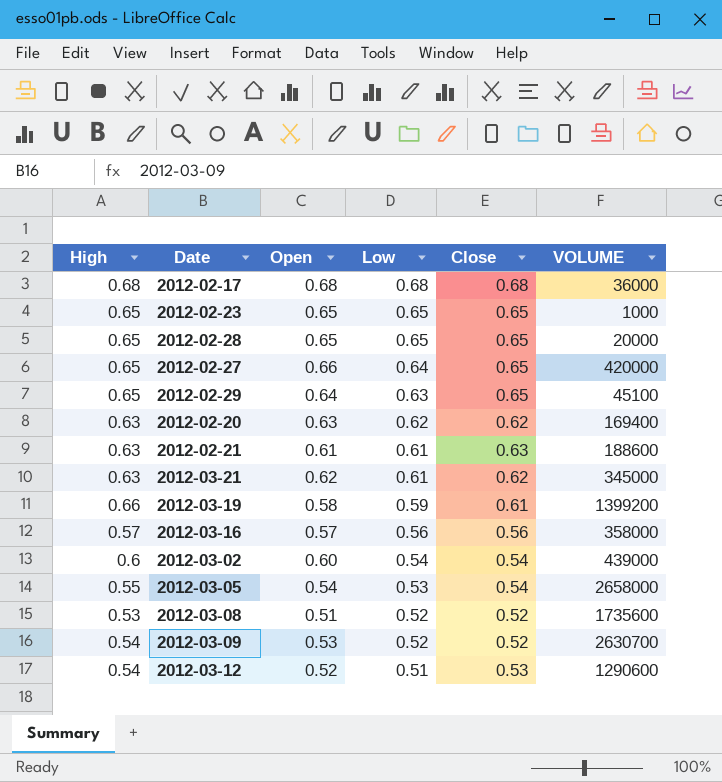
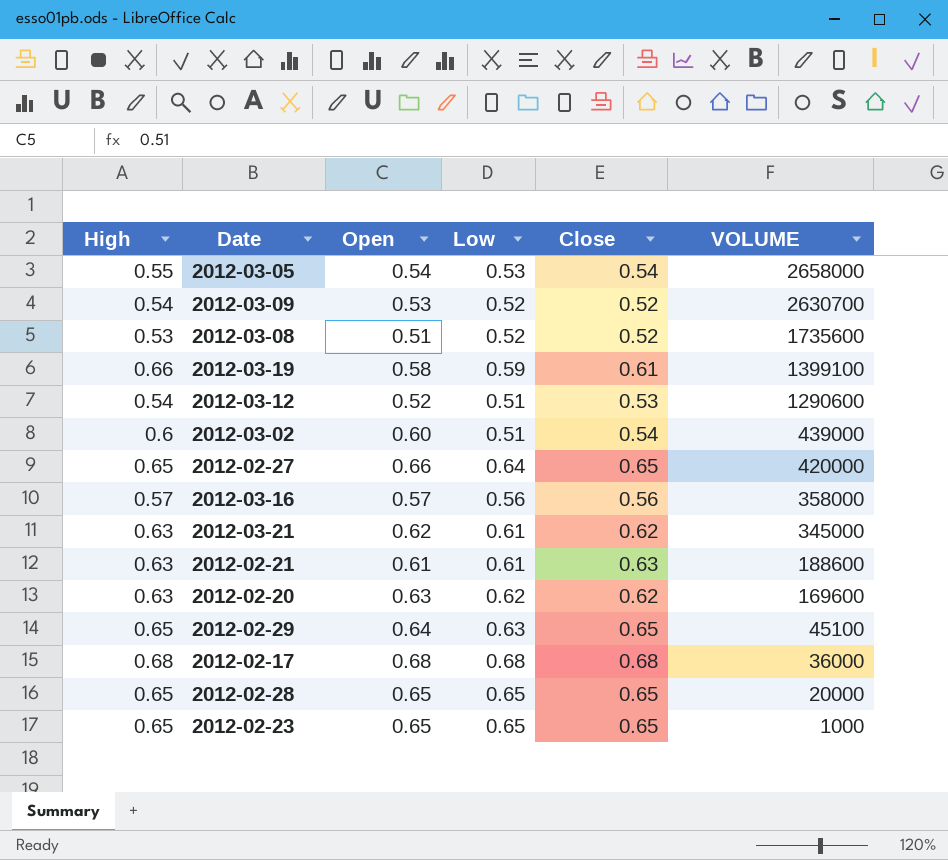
row order: Low descending -> VOLUME descending
2012-03-19 | VOLUME: 1399200 -> 1399100
2012-03-02 | Low: 0.54 -> 0.51
2012-02-20 | VOLUME: 169400 -> 169600

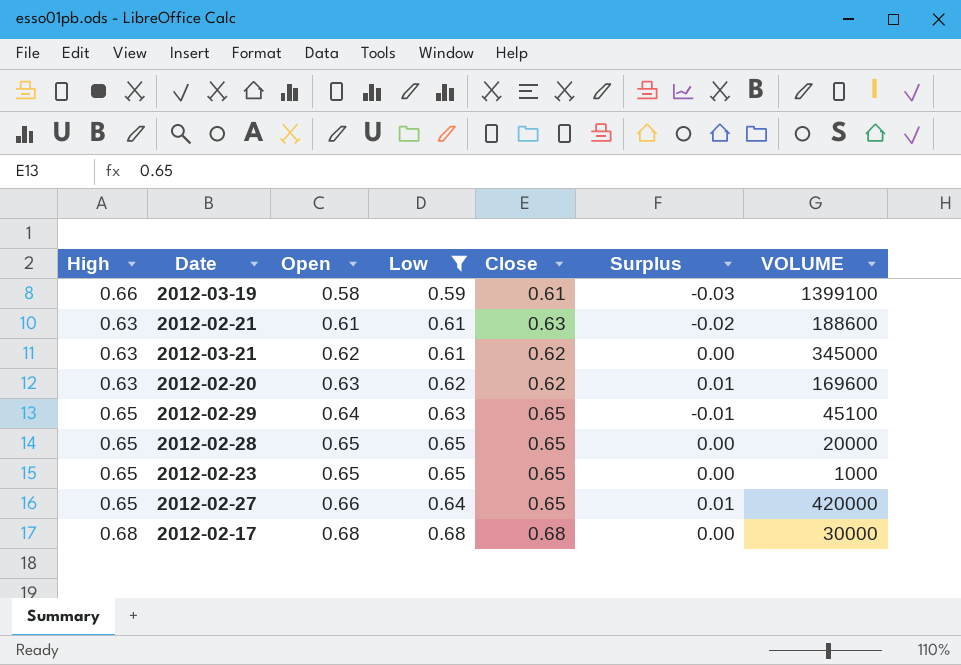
filter: none -> Low >= 0.59
row order: VOLUME descending -> Open ascending
column Surplus | formula: none -> [Open] - [Close]
2012-02-17 | VOLUME: 36000 -> 30000

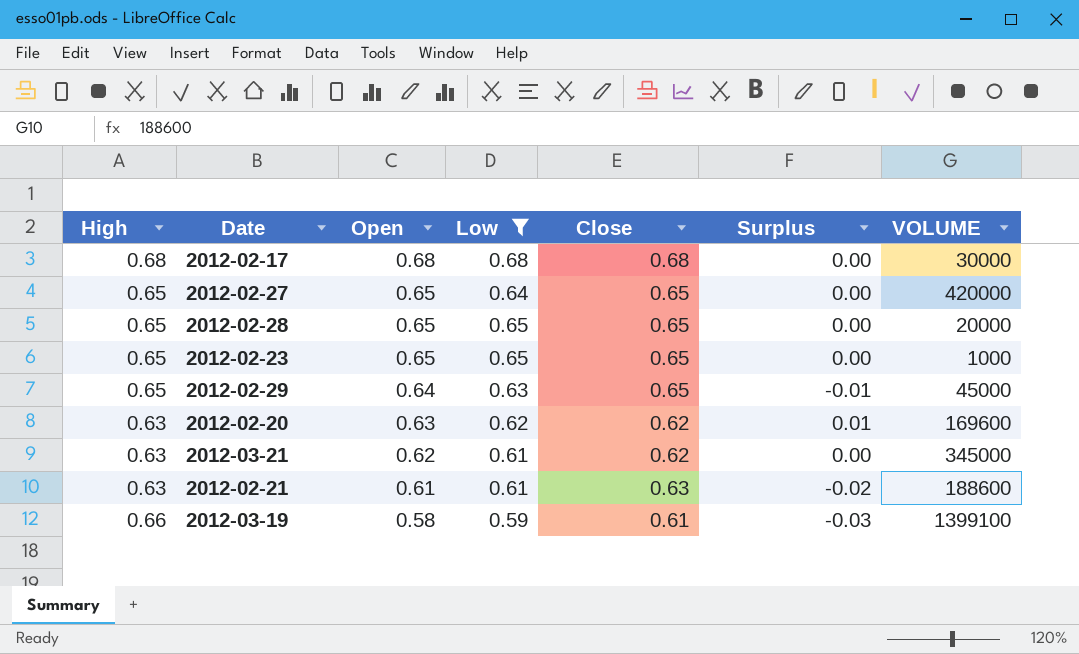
row order: Open ascending -> Open descending
2012-02-27 | Open: 0.66 -> 0.65
2012-02-27 | Surplus: 0.01 -> 0.00
2012-02-29 | VOLUME: 45100 -> 45000

